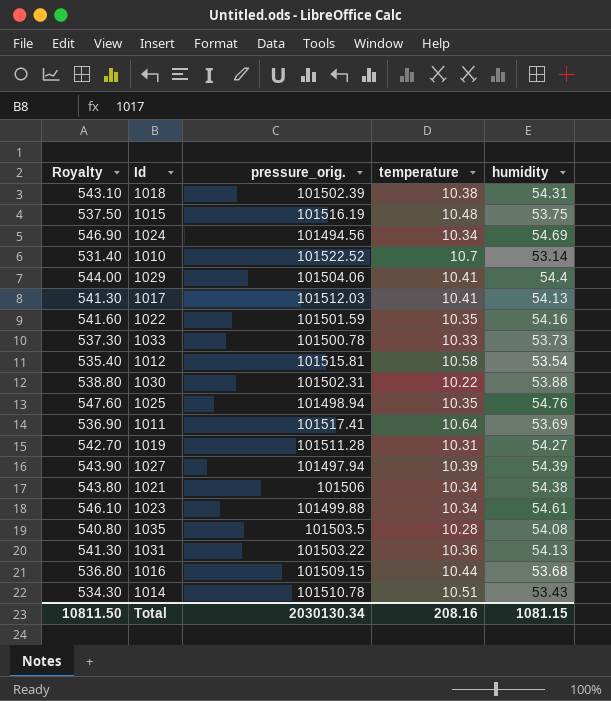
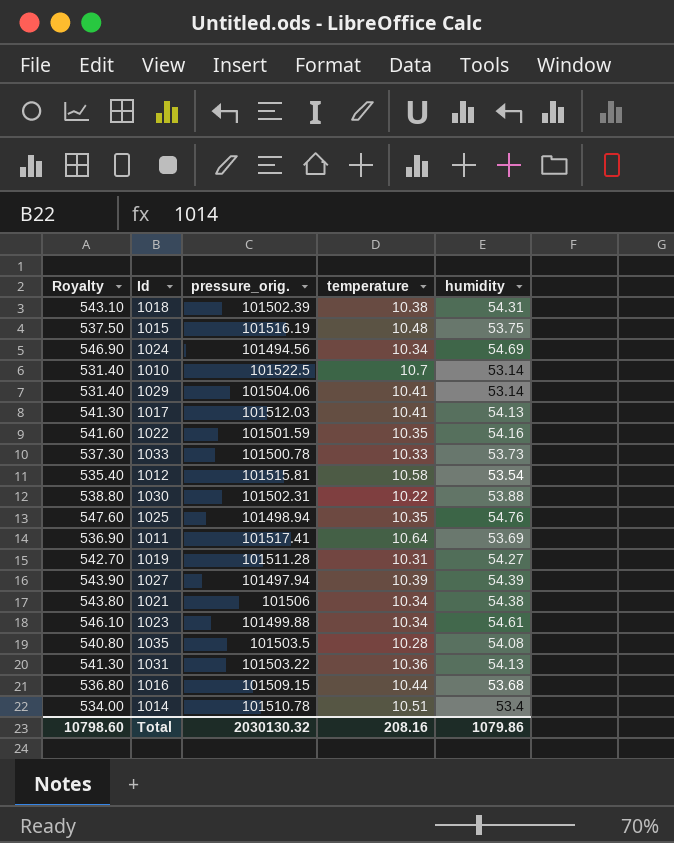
1010 | pressure_orig.: 101522.52 -> 101522.5
1029 | Royalty: 544.00 -> 531.40
1029 | humidity: 54.4 -> 53.14
1014 | Royalty: 534.30 -> 534.00
1014 | humidity: 53.43 -> 53.4
Total | Royalty: 10811.50 -> 10798.60
Total | pressure_orig.: 2030130.34 -> 2030130.32
Total | humidity: 1081.15 -> 1079.86

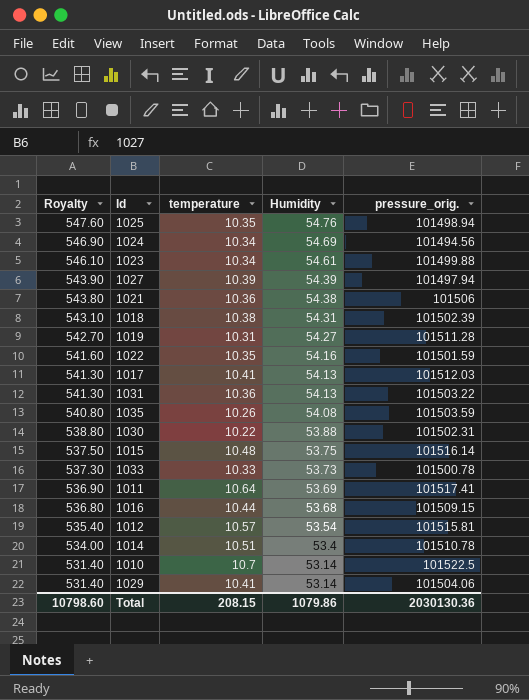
row order: none -> Royalty descending
column name: humidity -> Humidity
column pressure_orig. | position: 3 -> 5
1021 | temperature: 10.34 -> 10.36
1035 | temperature: 10.28 -> 10.26
1035 | pressure_orig.: 101503.5 -> 101503.59
1015 | pressure_orig.: 101516.19 -> 101516.14
1012 | temperature: 10.58 -> 10.57
Total | temperature: 208.16 -> 208.15
Total | pressure_orig.: 2030130.32 -> 2030130.36

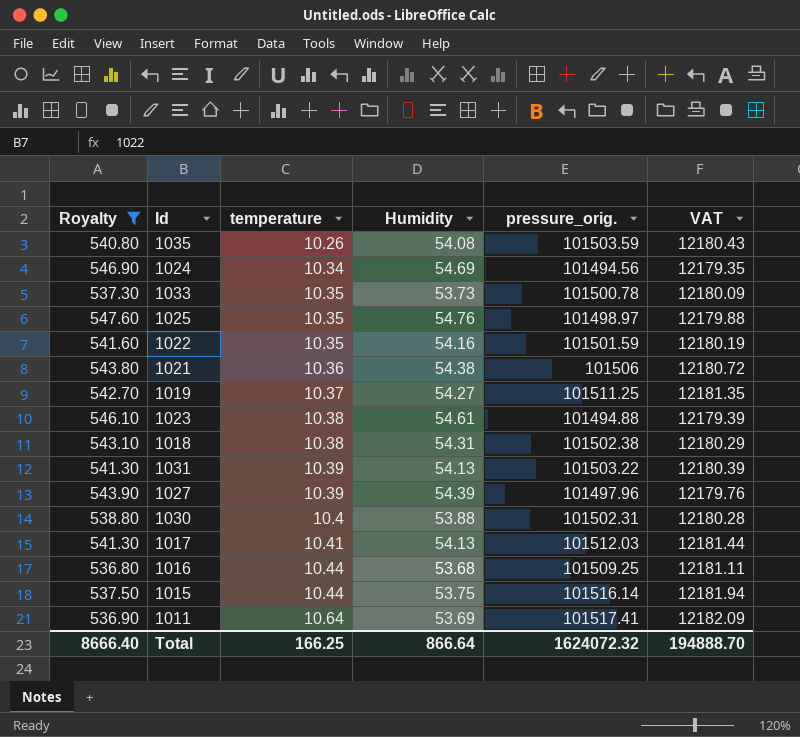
filter: none -> Royalty >= 536.80
row order: Royalty descending -> temperature ascending
column VAT | formula: none -> [pressure_orig.] * 0.12
1033 | temperature: 10.33 -> 10.35
1025 | pressure_orig.: 101498.94 -> 101498.97
1019 | temperature: 10.31 -> 10.37
1019 | pressure_orig.: 101511.28 -> 101511.25
1023 | temperature: 10.34 -> 10.38
1023 | pressure_orig.: 101499.88 -> 101494.88
1018 | pressure_orig.: 101502.39 -> 101502.38
1031 | temperature: 10.36 -> 10.39
1027 | pressure_orig.: 101497.94 -> 101497.96
1030 | temperature: 10.22 -> 10.4
1016 | pressure_orig.: 101509.15 -> 101509.25
1015 | temperature: 10.48 -> 10.44
Total | Royalty: 10798.60 -> 8666.40
Total | temperature: 208.15 -> 166.25
Total | Humidity: 1079.86 -> 866.64
Total | pressure_orig.: 2030130.36 -> 1624072.32

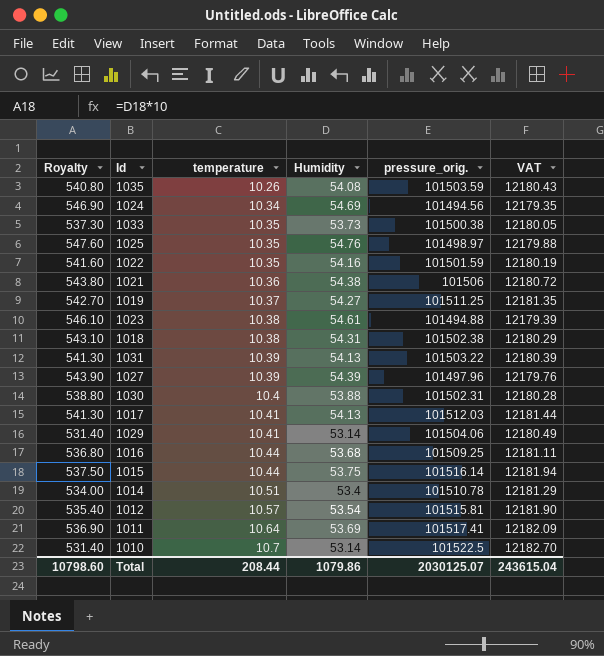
filter: Royalty >= 536.80 -> none
1033 | pressure_orig.: 101500.78 -> 101500.38
1033 | VAT: 12180.09 -> 12180.05
Total | Royalty: 8666.40 -> 10798.60
Total | temperature: 166.25 -> 208.44
Total | Humidity: 866.64 -> 1079.86
Total | pressure_orig.: 1624072.32 -> 2030125.07
Total | VAT: 194888.70 -> 243615.04

